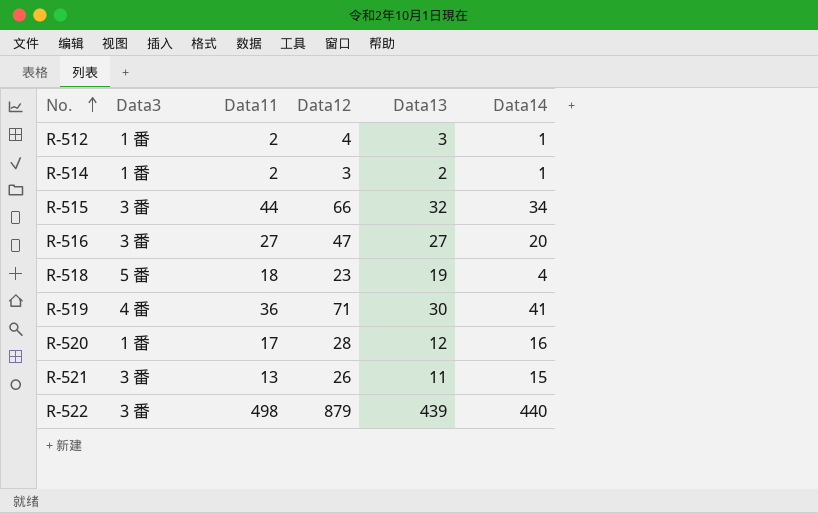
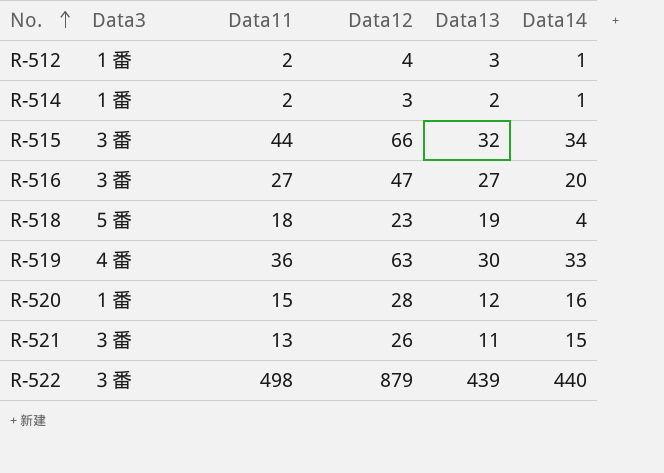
R-519 | Data12: 71 -> 63
R-519 | Data14: 41 -> 33
R-520 | Data11: 17 -> 15

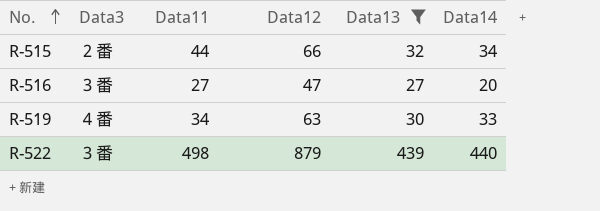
filter: none -> Data13 >= 27
R-515 | Data3: ３番 -> ２番
R-519 | Data11: 36 -> 34

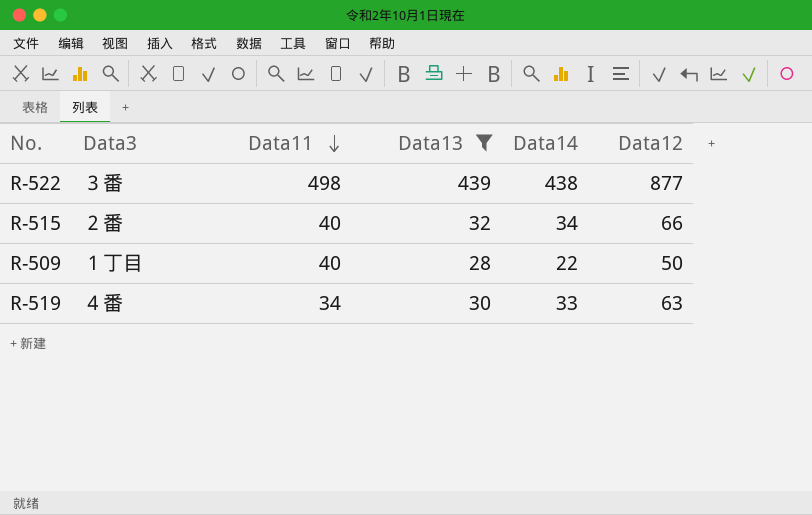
row order: No. ascending -> Data11 descending
column Data12 | position: 4 -> 6
row R-516: ３番 | 27 | 47 | 27 | 20 -> none
R-522 | Data14: 440 -> 438
R-522 | Data12: 879 -> 877
R-515 | Data11: 44 -> 40
row R-509: none -> １丁目 | 40 | 28 | 22 | 50

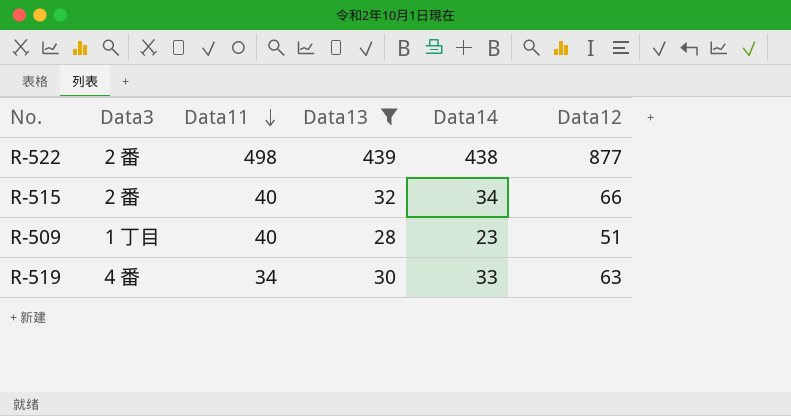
R-522 | Data3: ３番 -> ２番
R-509 | Data14: 22 -> 23
R-509 | Data12: 50 -> 51

